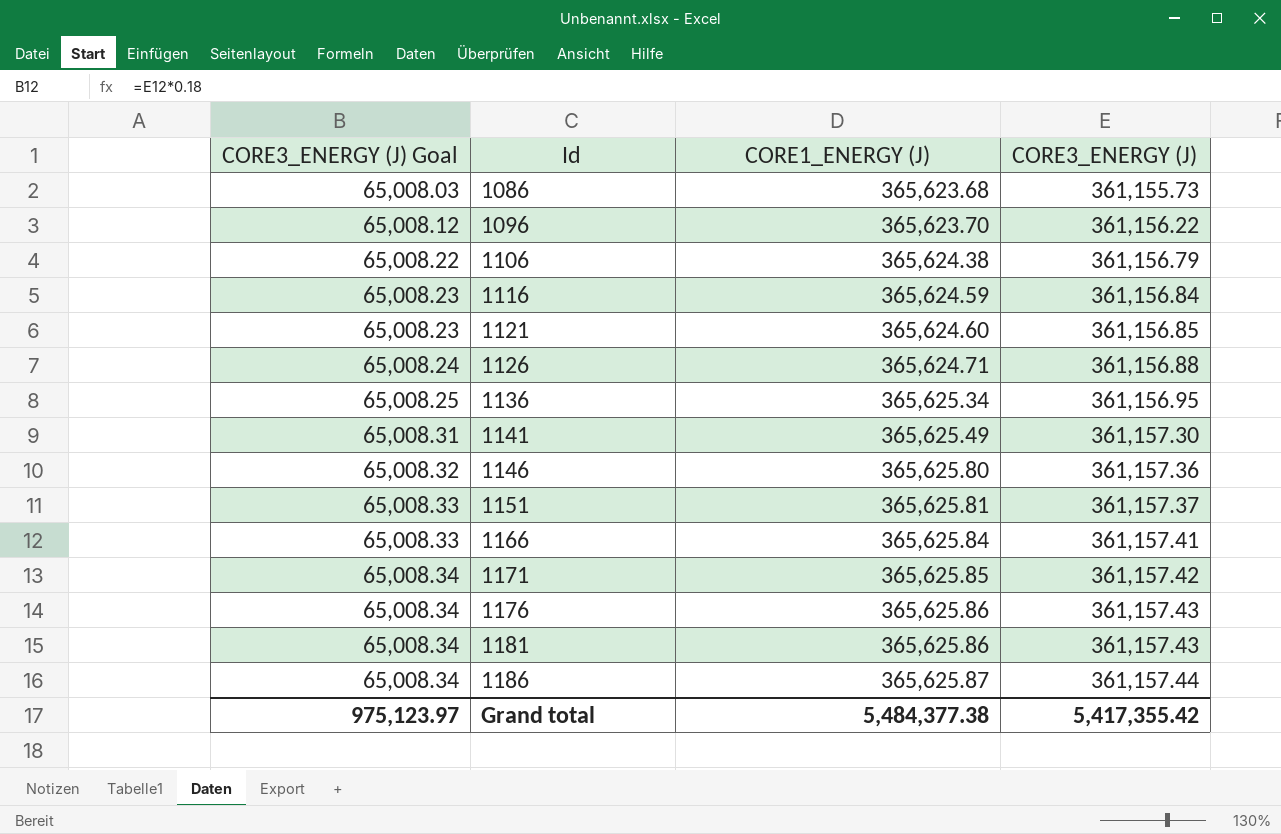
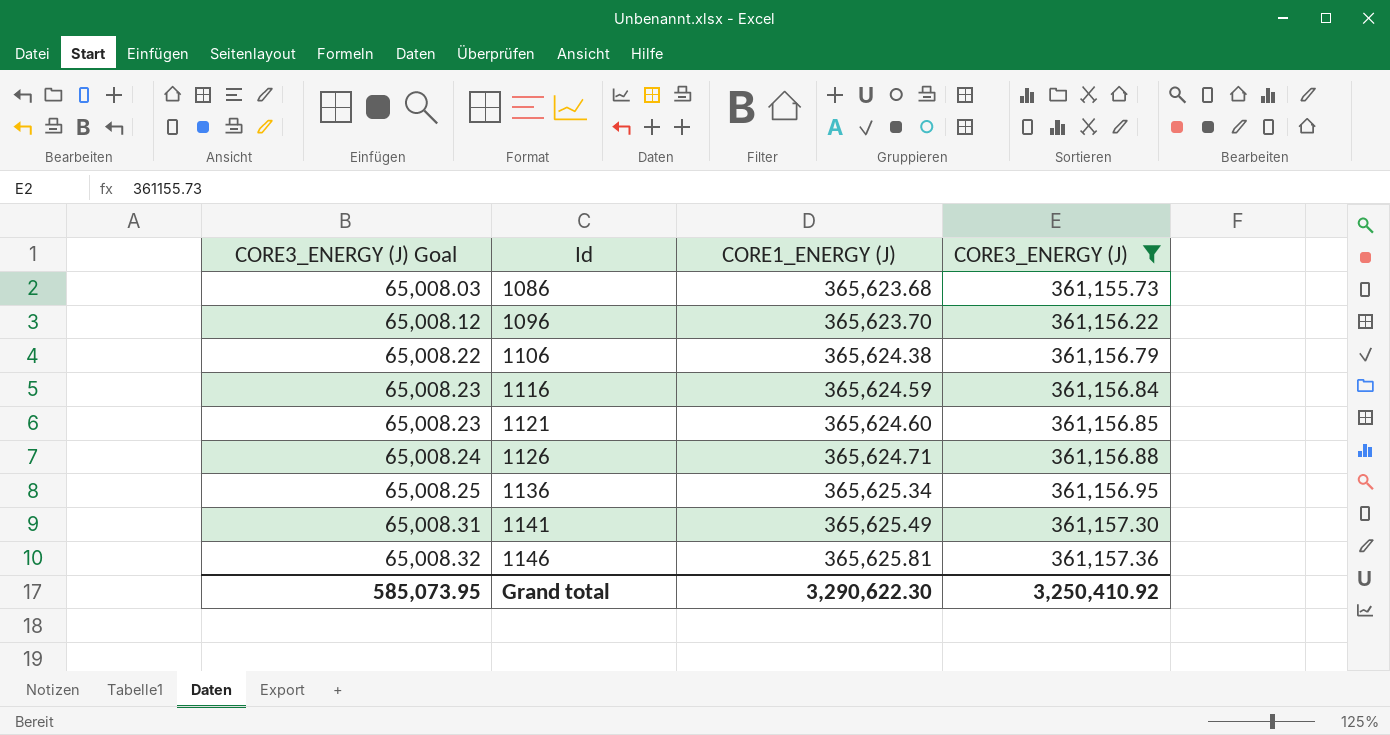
filter: none -> CORE3_ENERGY (J) <= 361,157.36
1146 | CORE1_ENERGY (J): 365,625.80 -> 365,625.81
Grand total | CORE3_ENERGY (J) Goal: 975,123.97 -> 585,073.95
Grand total | CORE1_ENERGY (J): 5,484,377.38 -> 3,290,622.30
Grand total | CORE3_ENERGY (J): 5,417,355.42 -> 3,250,410.92

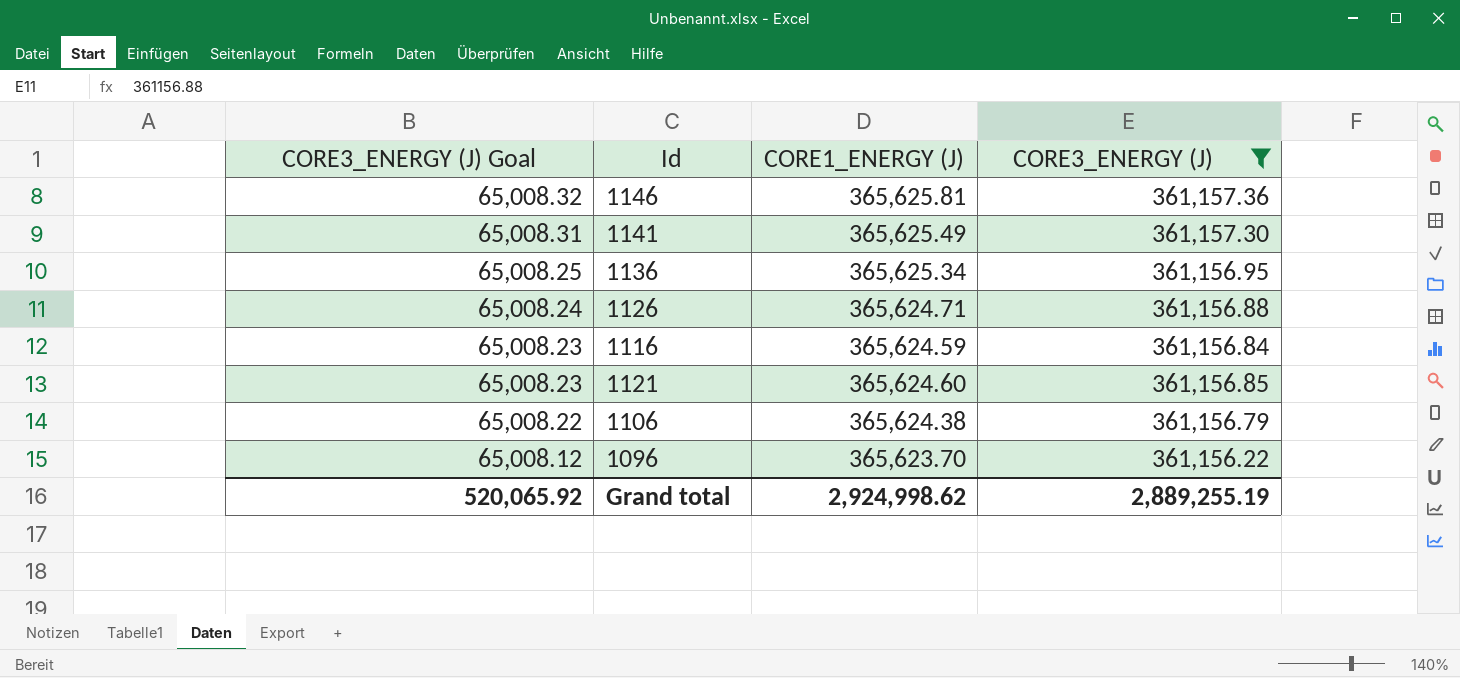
row order: CORE3_ENERGY (J) Goal ascending -> CORE3_ENERGY (J) Goal descending
row 1086: 65,008.03 | 365,623.68 | 361,155.73 -> none
Grand total | CORE3_ENERGY (J) Goal: 585,073.95 -> 520,065.92
Grand total | CORE1_ENERGY (J): 3,290,622.30 -> 2,924,998.62
Grand total | CORE3_ENERGY (J): 3,250,410.92 -> 2,889,255.19

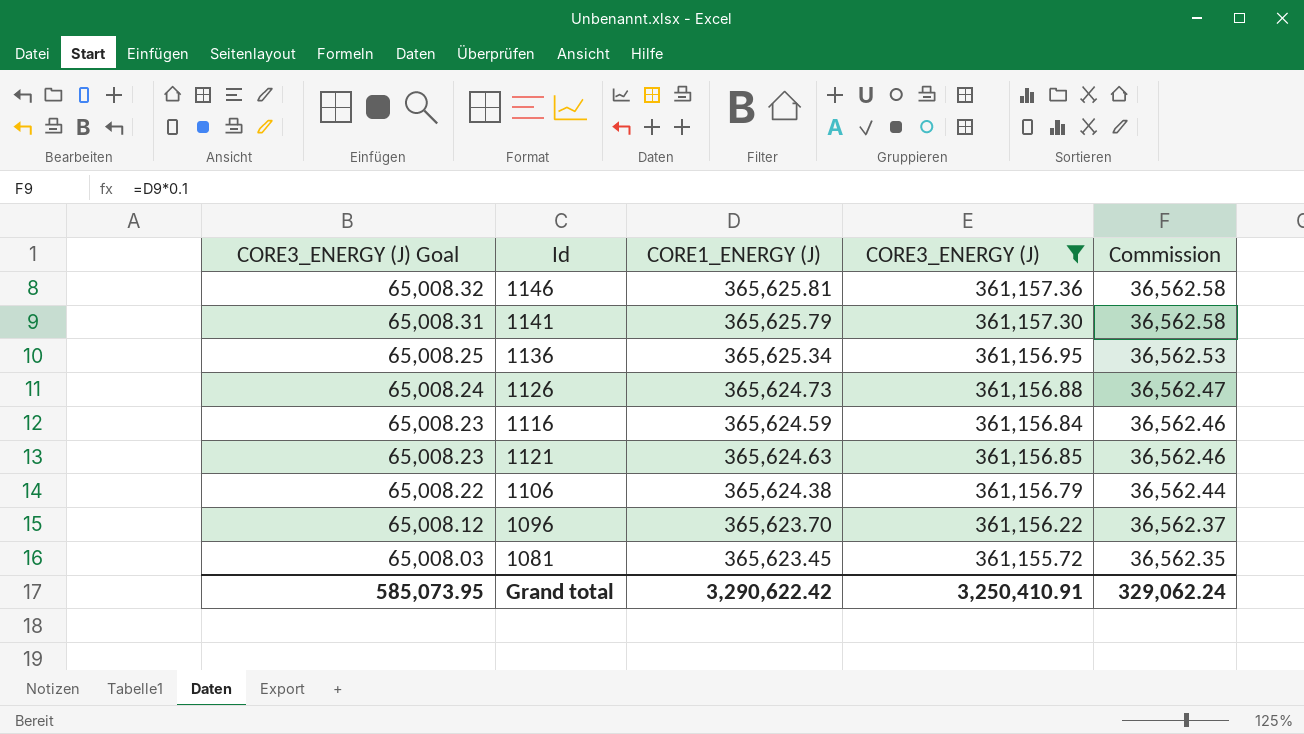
column Commission | formula: none -> [CORE1_ENERGY (J)] * 0.1
1141 | CORE1_ENERGY (J): 365,625.49 -> 365,625.79
1126 | CORE1_ENERGY (J): 365,624.71 -> 365,624.73
1121 | CORE1_ENERGY (J): 365,624.60 -> 365,624.63
row 1081: none -> 65,008.03 | 365,623.45 | 361,155.72 | 36,562.35
Grand total | CORE3_ENERGY (J) Goal: 520,065.92 -> 585,073.95
Grand total | CORE1_ENERGY (J): 2,924,998.62 -> 3,290,622.42
Grand total | CORE3_ENERGY (J): 2,889,255.19 -> 3,250,410.91

